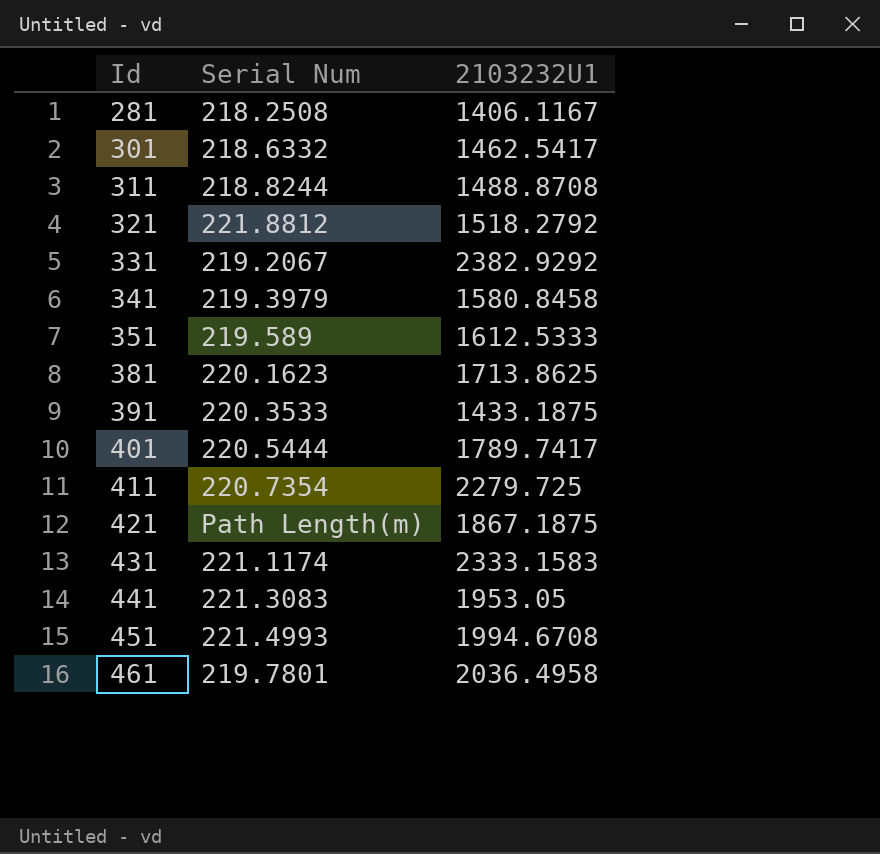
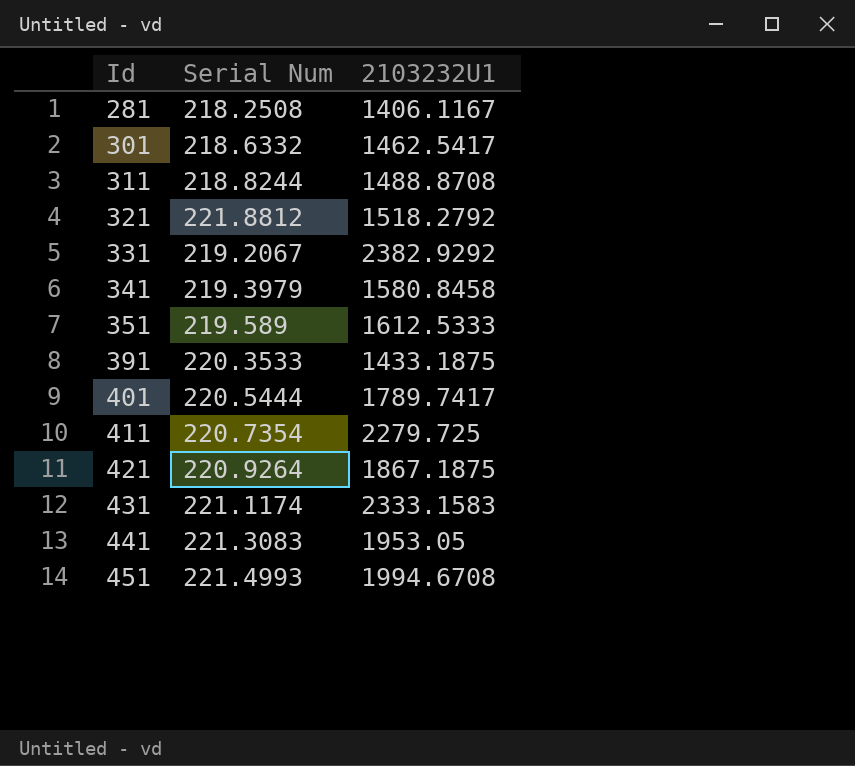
row 381: 220.1623 | 1713.8625 -> none
row 461: 219.7801 | 2036.4958 -> none
421 | Serial Num: Path Length(m) -> 220.9264

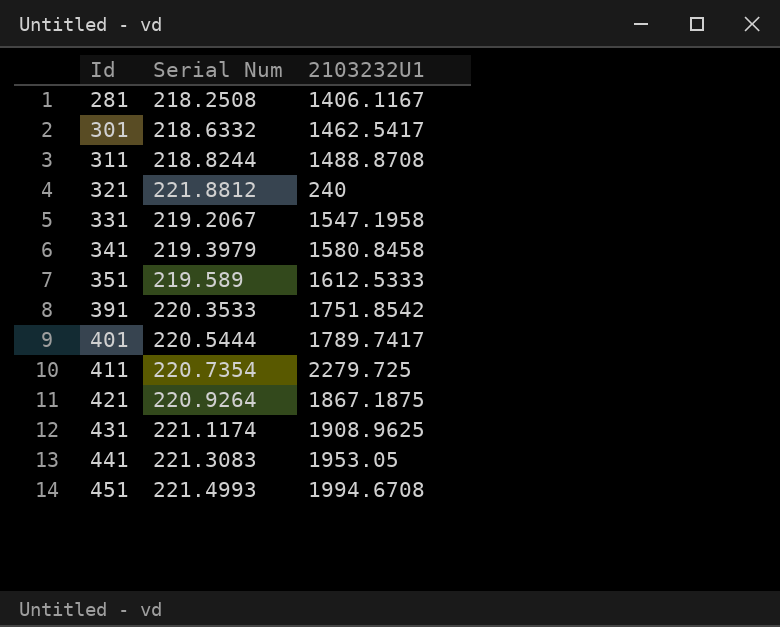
321 | 2103232U1: 1518.2792 -> 240
331 | 2103232U1: 2382.9292 -> 1547.1958
391 | 2103232U1: 1433.1875 -> 1751.8542
431 | 2103232U1: 2333.1583 -> 1908.9625

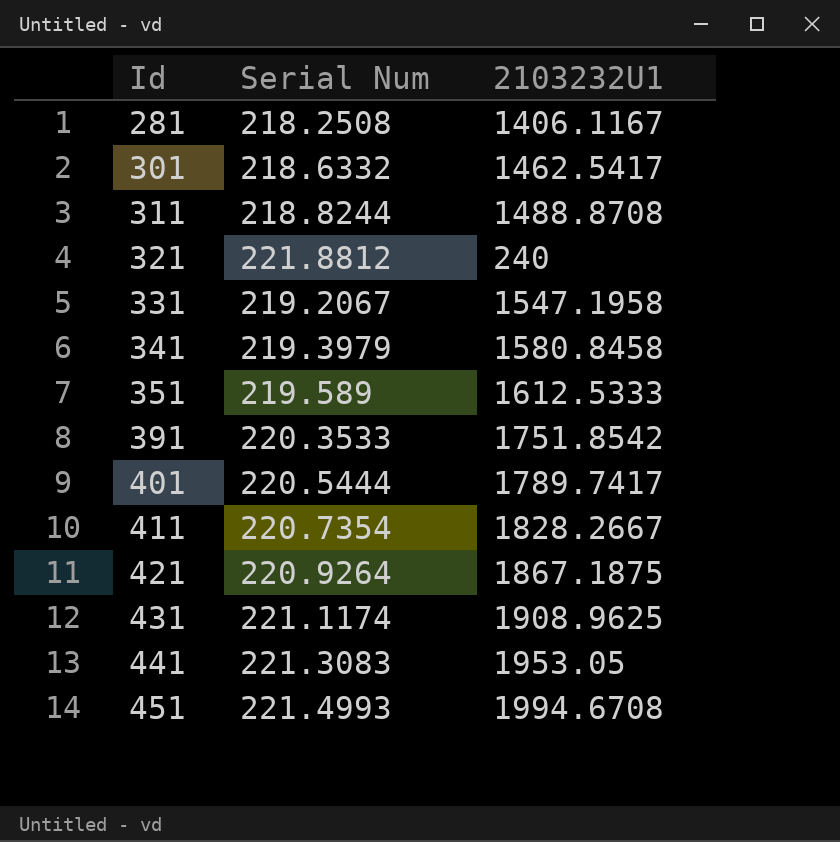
411 | 2103232U1: 2279.725 -> 1828.2667

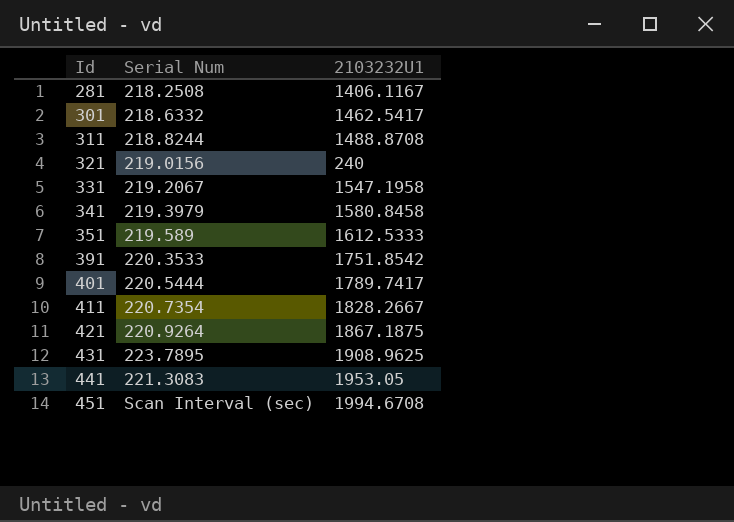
321 | Serial Num: 221.8812 -> 219.0156
431 | Serial Num: 221.1174 -> 223.7895
451 | Serial Num: 221.4993 -> Scan Interval (sec)

